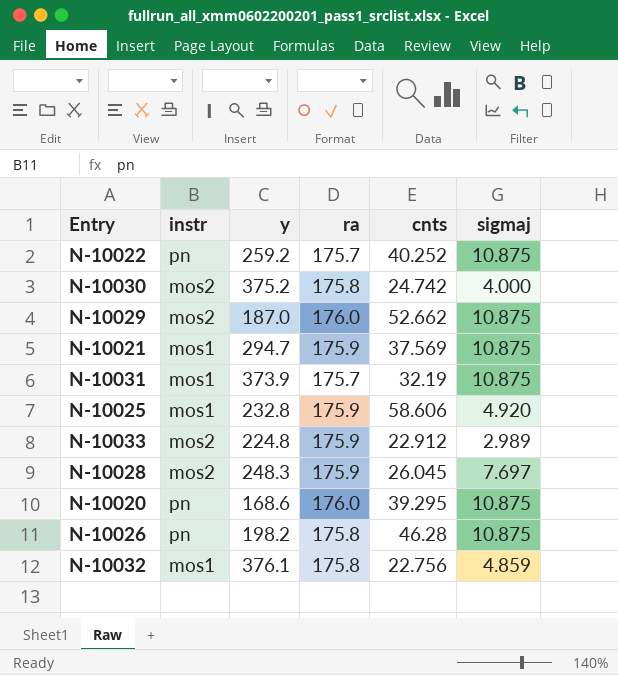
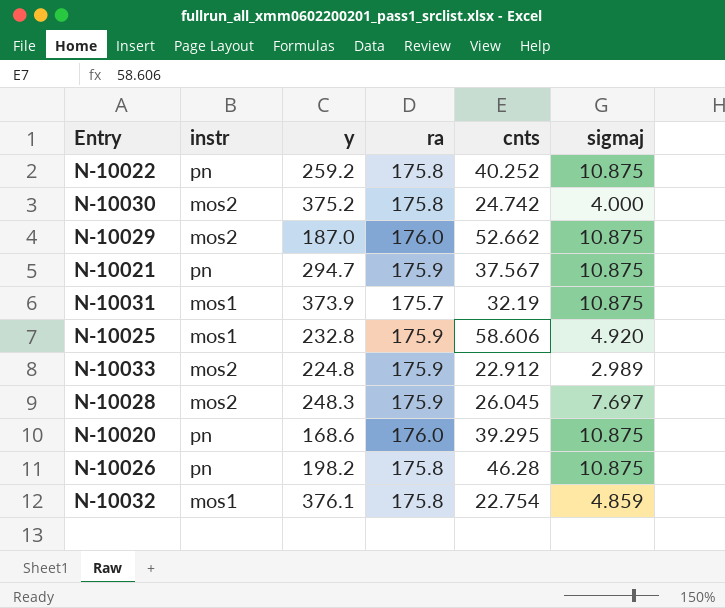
N-10022 | ra: 175.7 -> 175.8
N-10021 | instr: mos1 -> pn
N-10021 | cnts: 37.569 -> 37.567
N-10032 | cnts: 22.756 -> 22.754

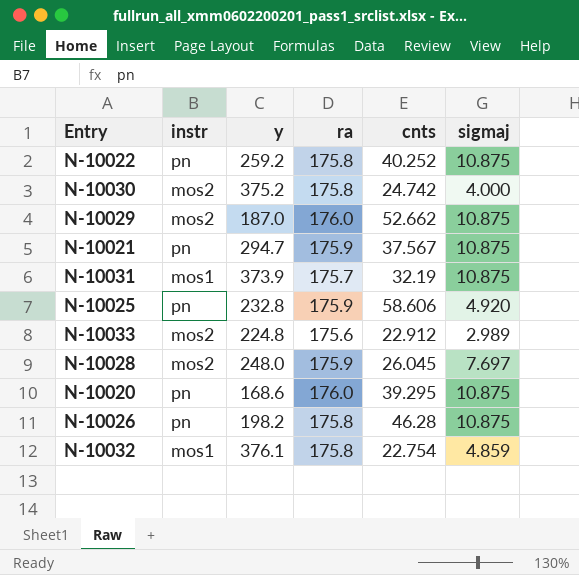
N-10025 | instr: mos1 -> pn
N-10033 | ra: 175.9 -> 175.6
N-10028 | y: 248.3 -> 248.0

